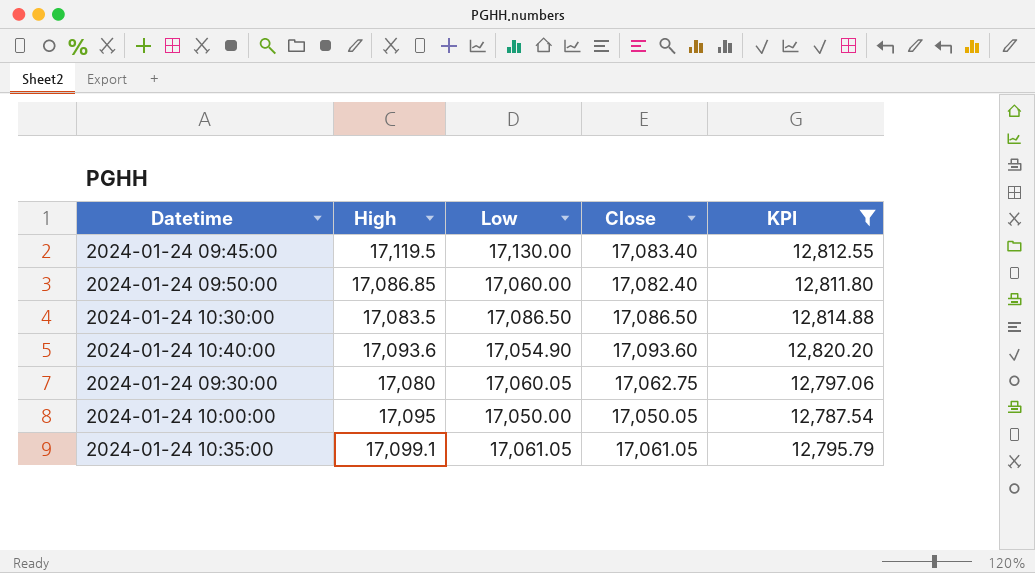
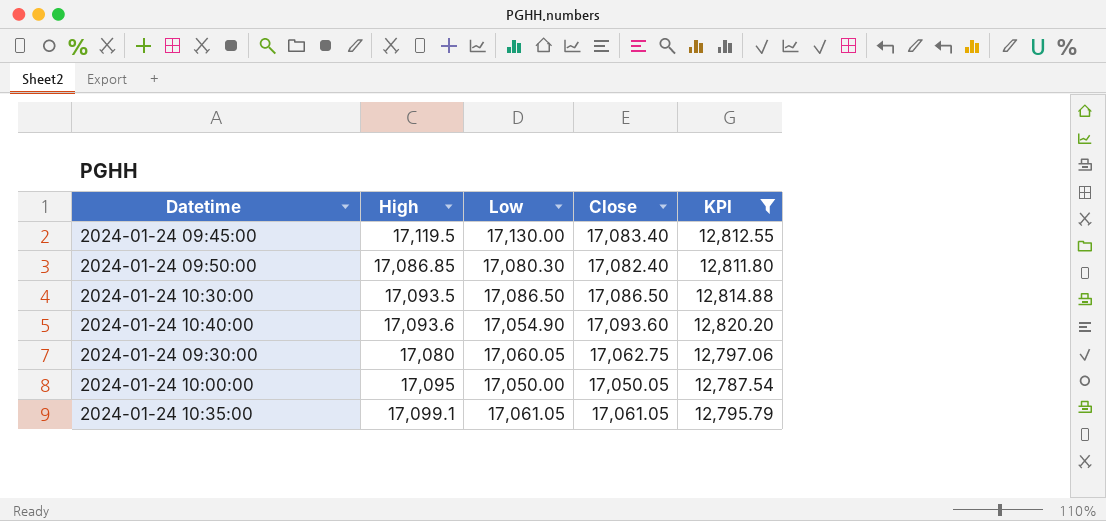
2024-01-24 09:50:00 | Low: 17,060.00 -> 17,080.30
2024-01-24 10:30:00 | High: 17,083.5 -> 17,093.5

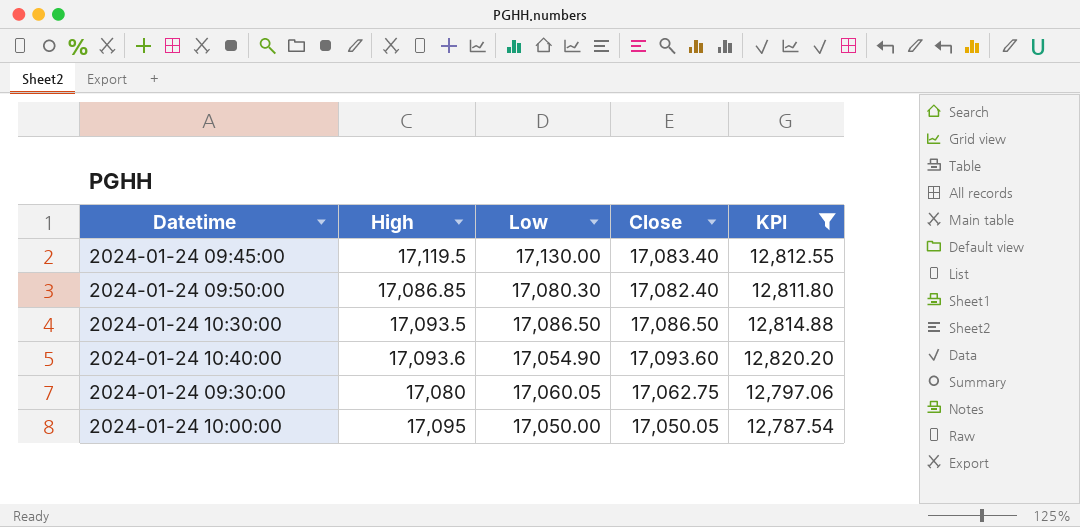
row 2024-01-24 10:35:00: 17,099.1 | 17,061.05 | 17,061.05 | 12,795.79 -> none

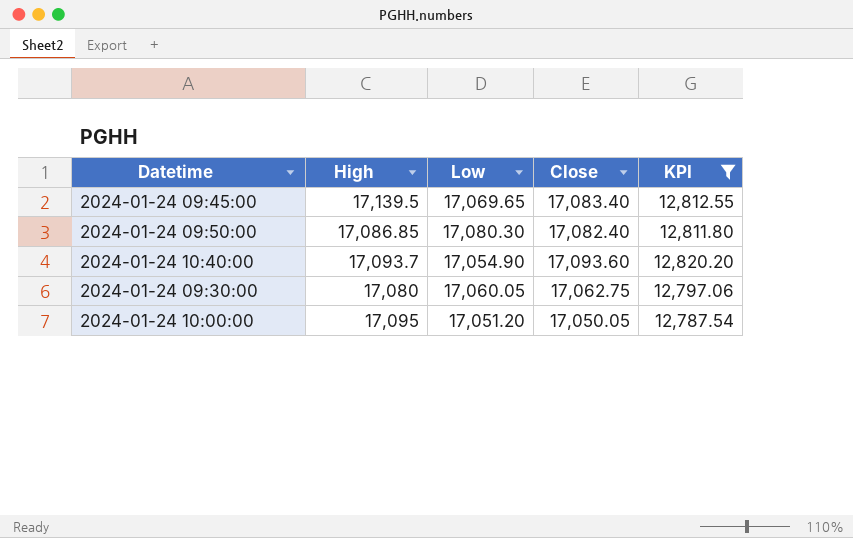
row 2024-01-24 10:30:00: 17,093.5 | 17,086.50 | 17,086.50 | 12,814.88 -> none
2024-01-24 09:45:00 | High: 17,119.5 -> 17,139.5
2024-01-24 09:45:00 | Low: 17,130.00 -> 17,069.65
2024-01-24 10:40:00 | High: 17,093.6 -> 17,093.7
2024-01-24 10:00:00 | Low: 17,050.00 -> 17,051.20

